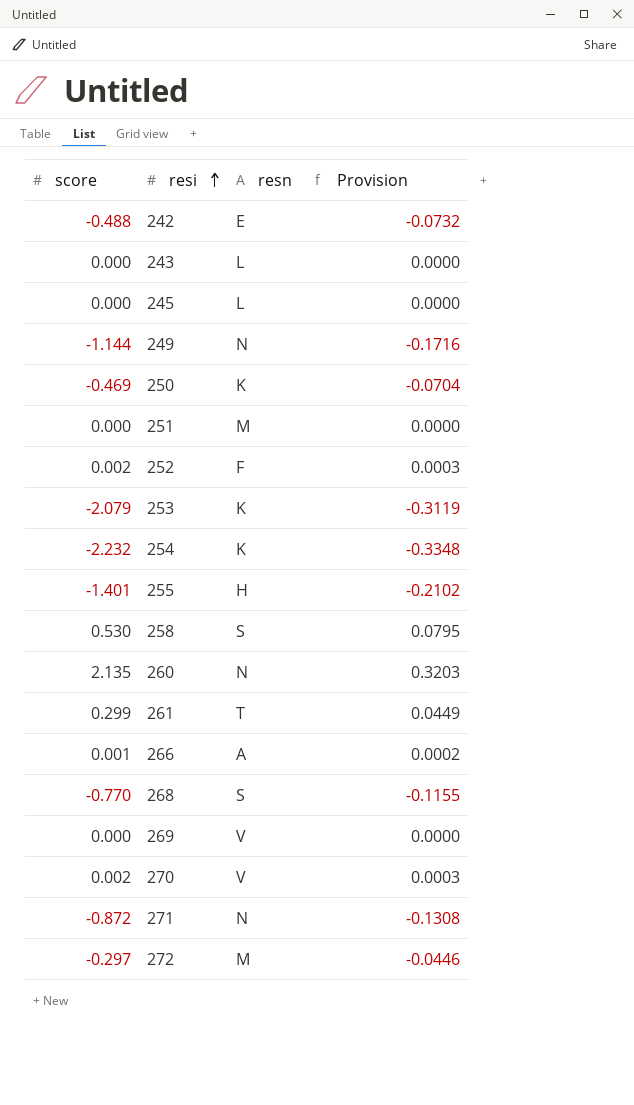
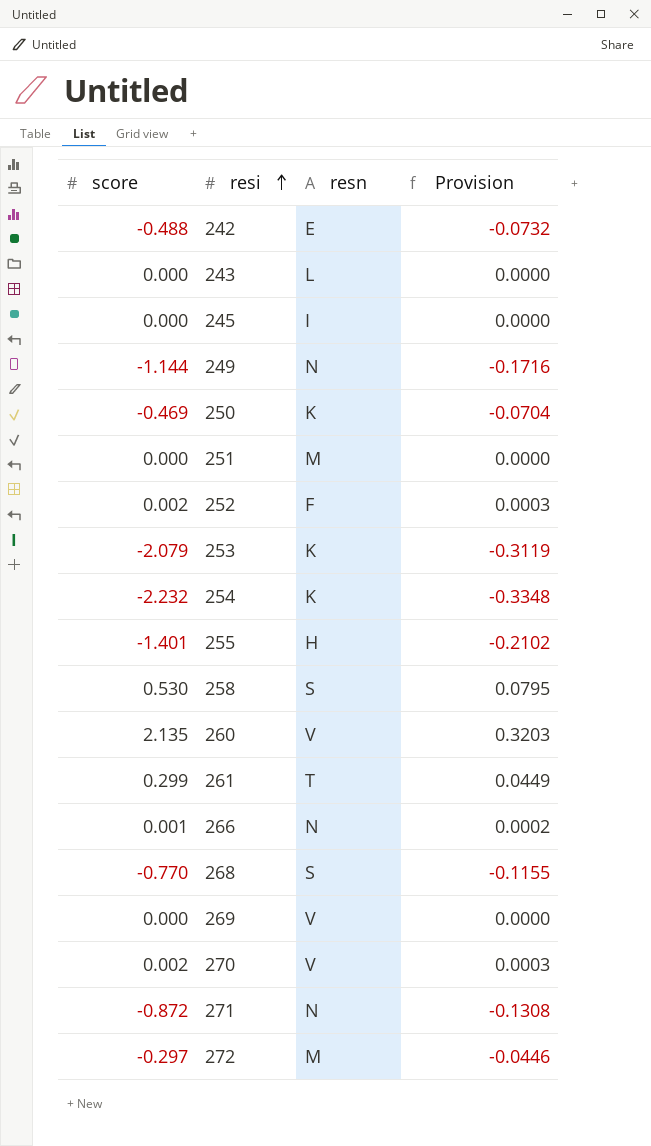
245 | resn: L -> I
260 | resn: N -> V
266 | resn: A -> N

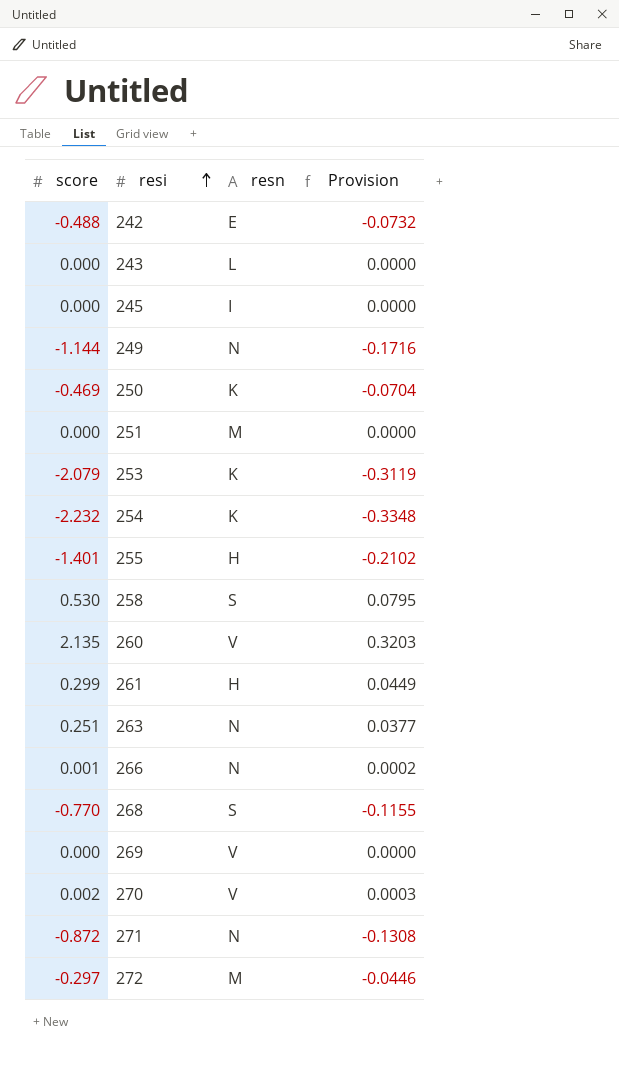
row 252: 0.002 | F | 0.0003 -> none
261 | resn: T -> H
row 263: none -> 0.251 | N | 0.0377

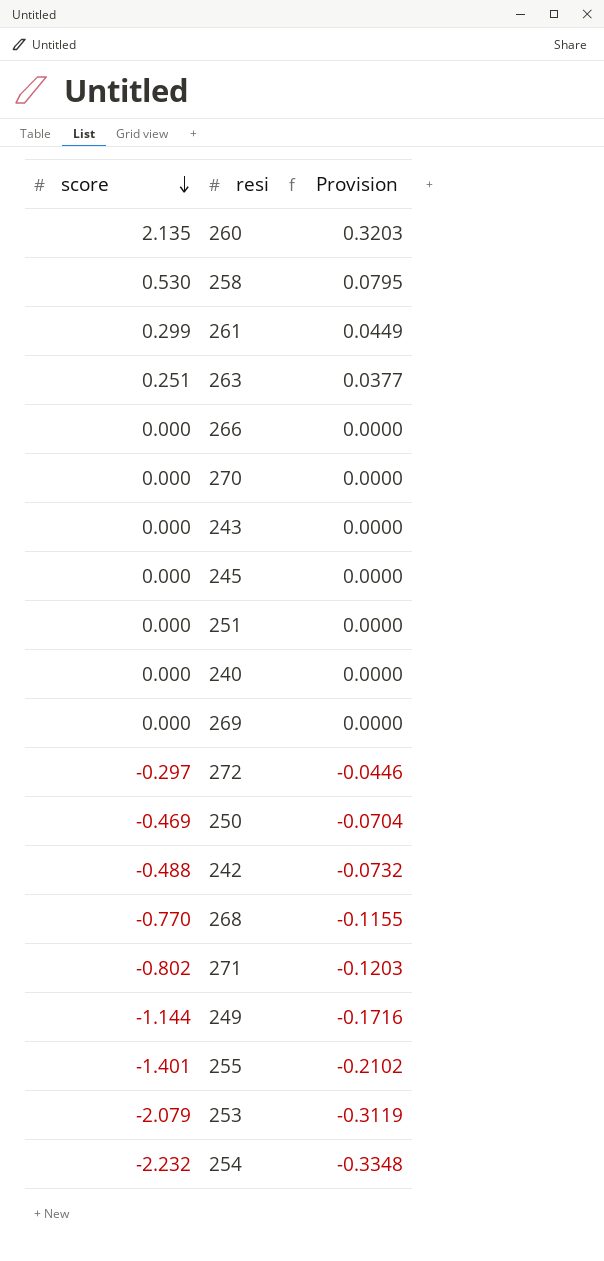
row order: resi ascending -> score descending
column resn | position: 3 -> none
266 | score: 0.001 -> 0.000
266 | Provision: 0.0002 -> 0.0000
270 | score: 0.002 -> 0.000
270 | Provision: 0.0003 -> 0.0000
row 240: none -> 0.000 | 0.0000
271 | score: -0.872 -> -0.802
271 | Provision: -0.1308 -> -0.1203

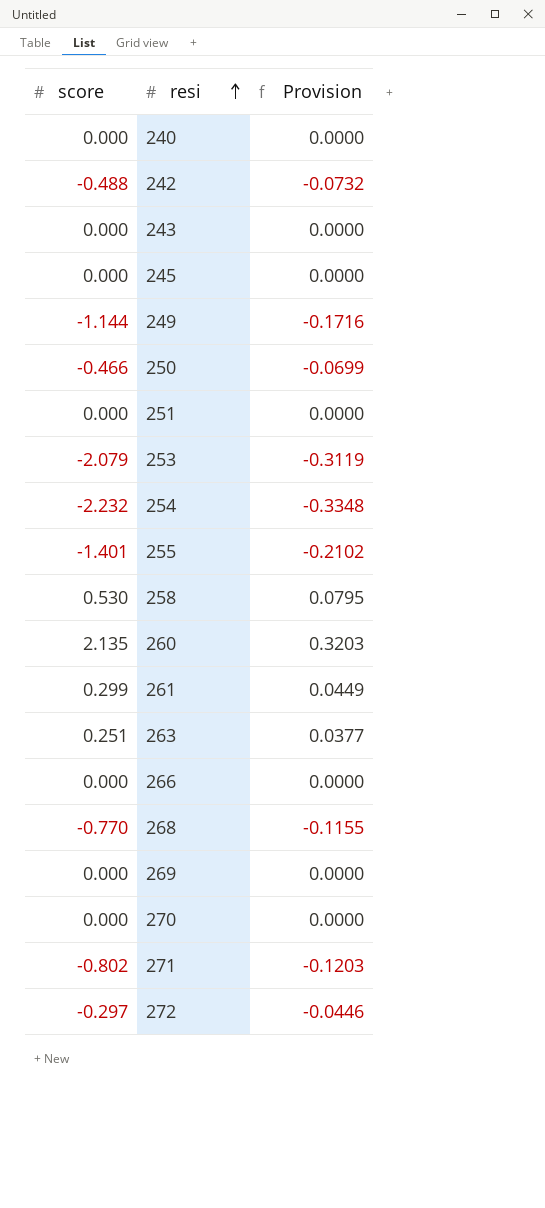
row order: score descending -> resi ascending
250 | score: -0.469 -> -0.466
250 | Provision: -0.0704 -> -0.0699

